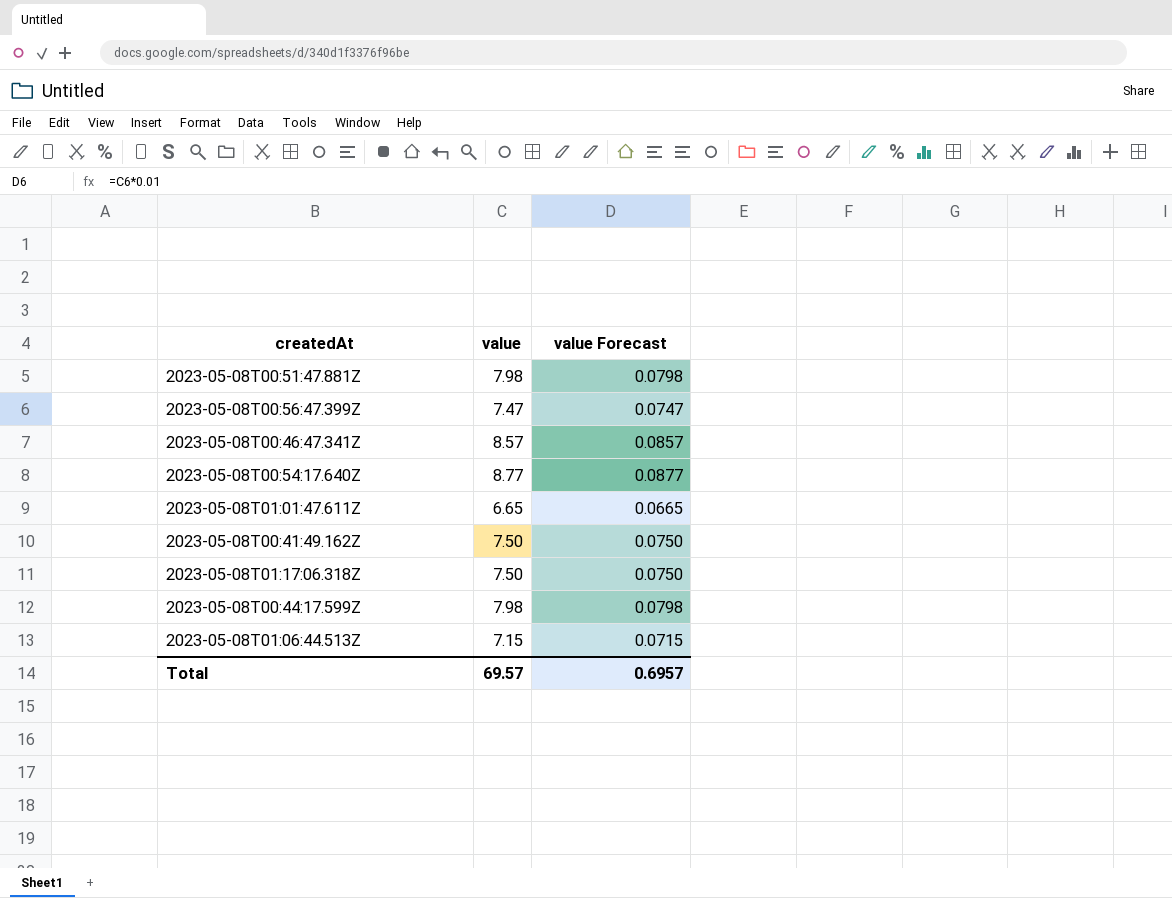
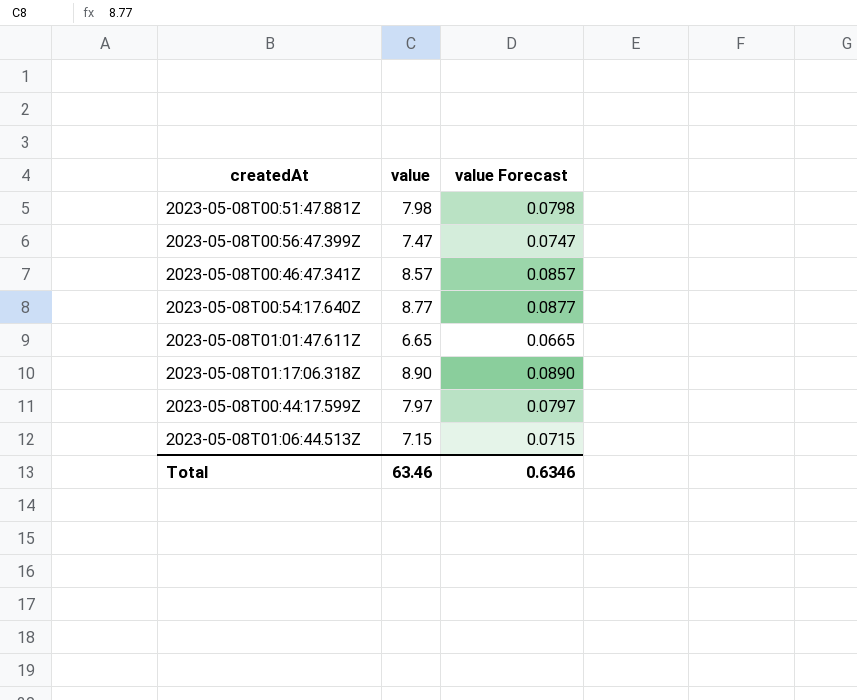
row 2023-05-08T00:41:49.162Z: 7.50 | 0.0750 -> none
2023-05-08T01:17:06.318Z | value: 7.50 -> 8.90
2023-05-08T01:17:06.318Z | value Forecast: 0.0750 -> 0.0890
2023-05-08T00:44:17.599Z | value: 7.98 -> 7.97
2023-05-08T00:44:17.599Z | value Forecast: 0.0798 -> 0.0797
Total | value: 69.57 -> 63.46
Total | value Forecast: 0.6957 -> 0.6346

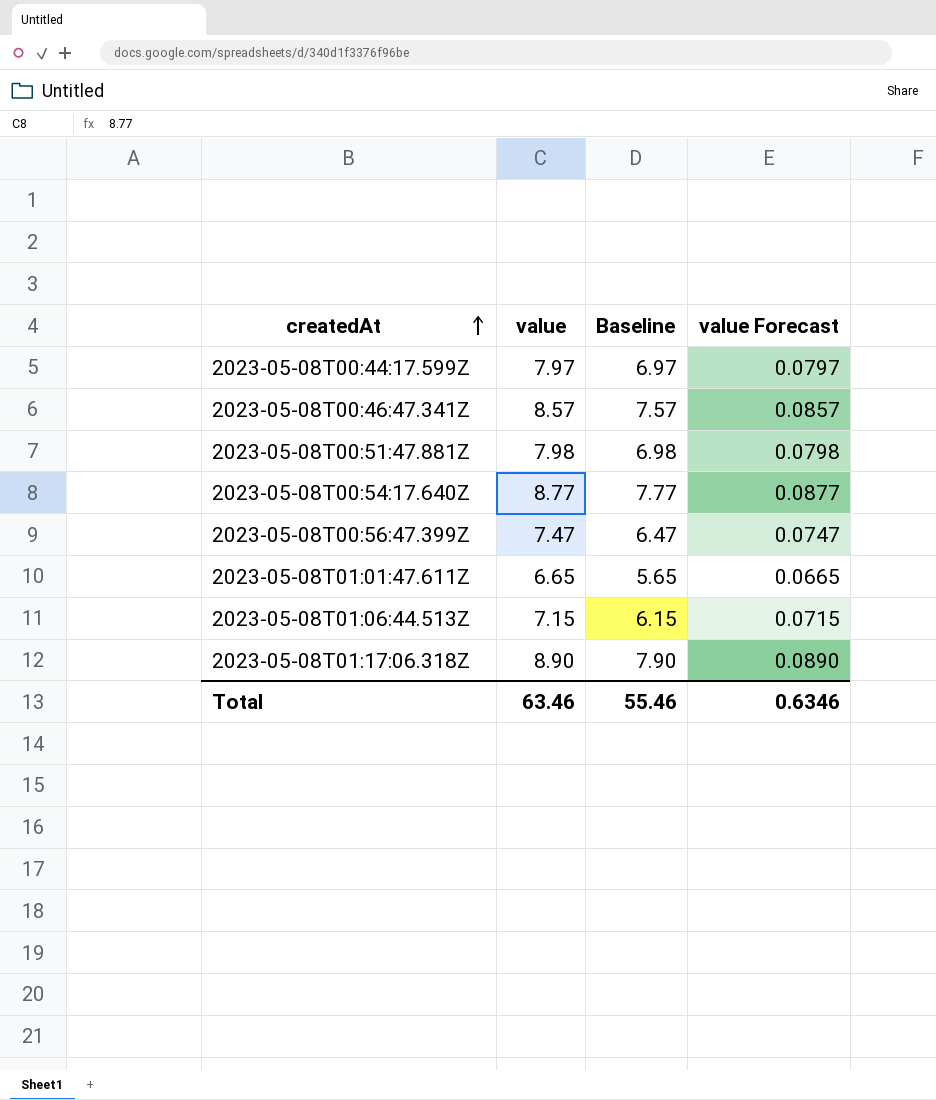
row order: none -> createdAt ascending
column Baseline | formula: none -> [value] - 1

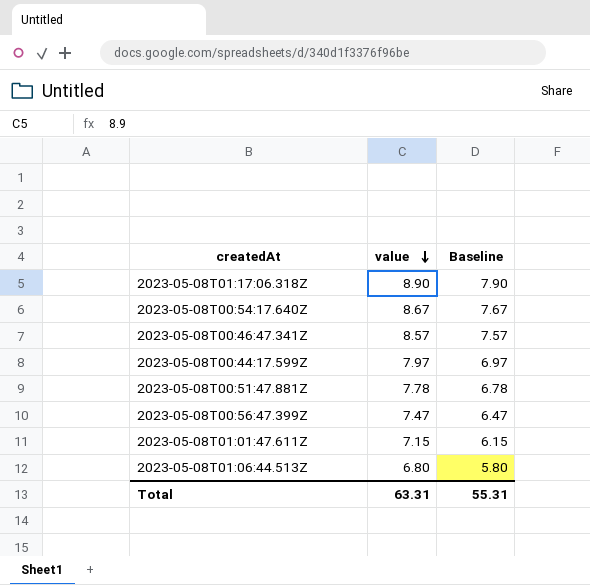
row order: createdAt ascending -> value descending
column value Forecast | formula: [value] * 0.01 -> none
2023-05-08T00:54:17.640Z | value: 8.77 -> 8.67
2023-05-08T00:54:17.640Z | Baseline: 7.77 -> 7.67
2023-05-08T00:51:47.881Z | value: 7.98 -> 7.78
2023-05-08T00:51:47.881Z | Baseline: 6.98 -> 6.78
2023-05-08T01:01:47.611Z | value: 6.65 -> 7.15
2023-05-08T01:01:47.611Z | Baseline: 5.65 -> 6.15
2023-05-08T01:06:44.513Z | value: 7.15 -> 6.80
2023-05-08T01:06:44.513Z | Baseline: 6.15 -> 5.80
Total | value: 63.46 -> 63.31
Total | Baseline: 55.46 -> 55.31

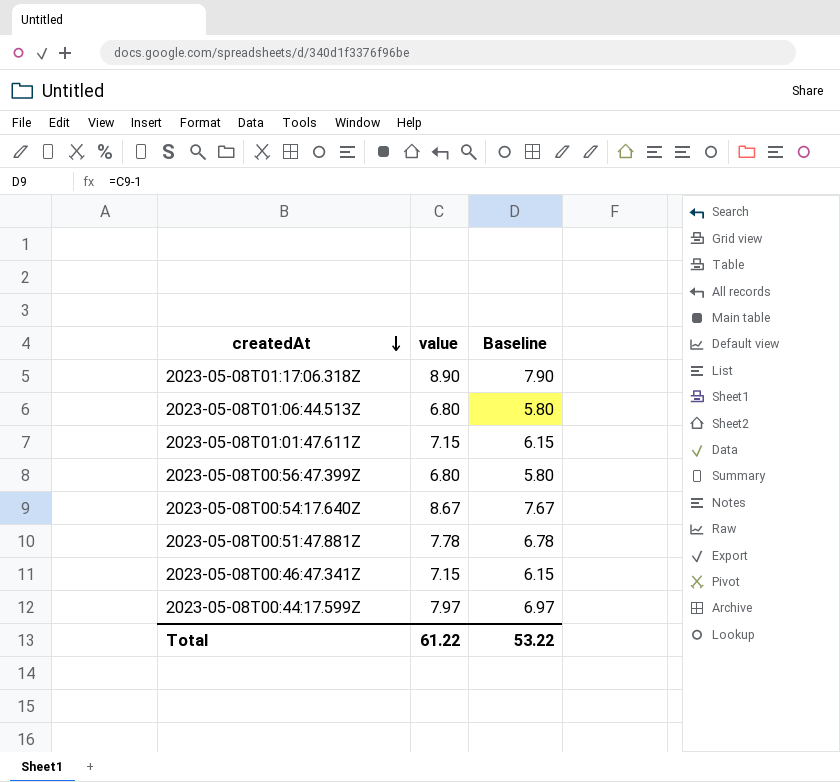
row order: value descending -> createdAt descending
2023-05-08T00:56:47.399Z | value: 7.47 -> 6.80
2023-05-08T00:56:47.399Z | Baseline: 6.47 -> 5.80
2023-05-08T00:46:47.341Z | value: 8.57 -> 7.15
2023-05-08T00:46:47.341Z | Baseline: 7.57 -> 6.15
Total | value: 63.31 -> 61.22
Total | Baseline: 55.31 -> 53.22

